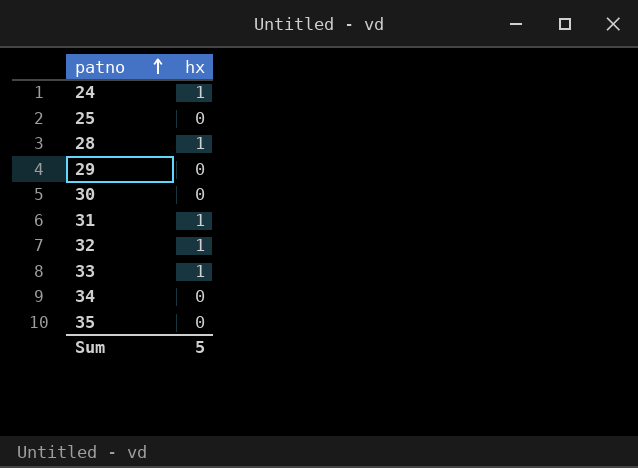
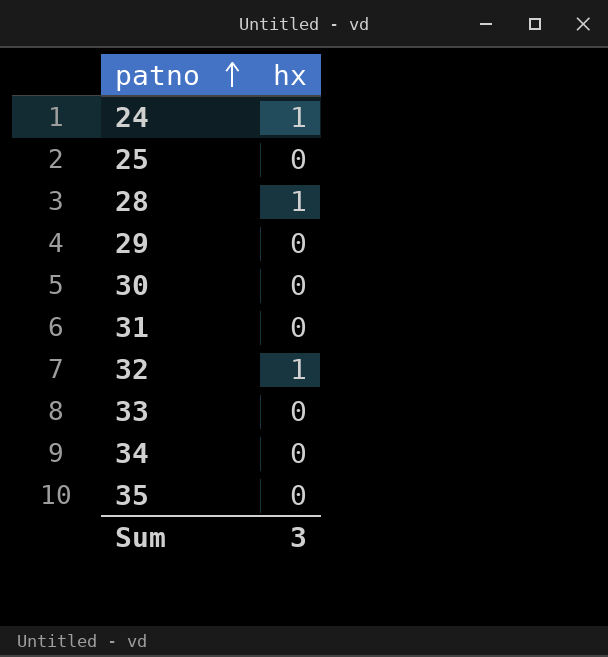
31 | hx: 1 -> 0
33 | hx: 1 -> 0
Sum | hx: 5 -> 3

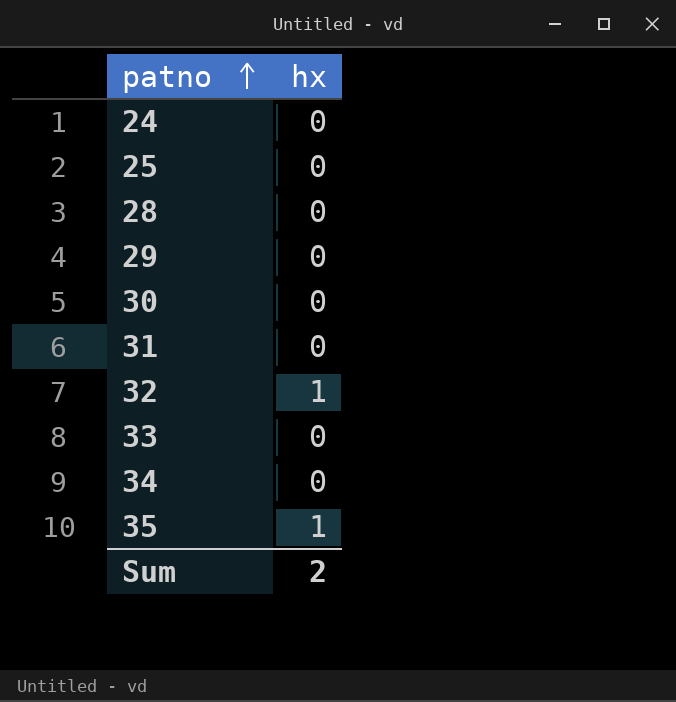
24 | hx: 1 -> 0
28 | hx: 1 -> 0
35 | hx: 0 -> 1
Sum | hx: 3 -> 2

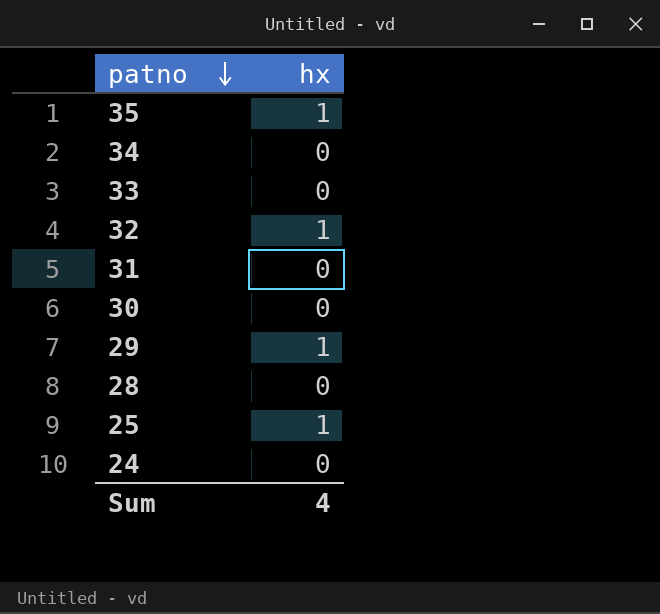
row order: patno ascending -> patno descending
29 | hx: 0 -> 1
25 | hx: 0 -> 1
Sum | hx: 2 -> 4

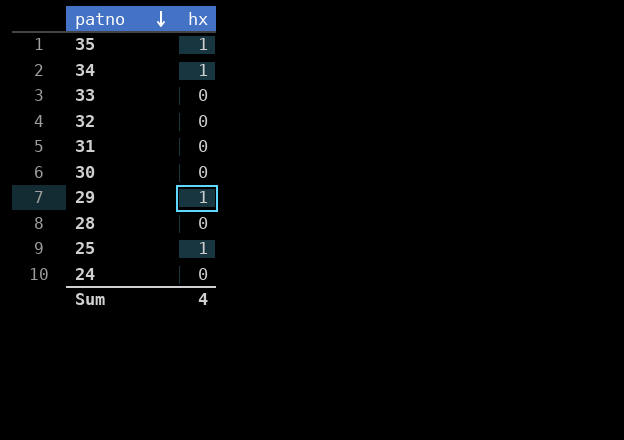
34 | hx: 0 -> 1
32 | hx: 1 -> 0

